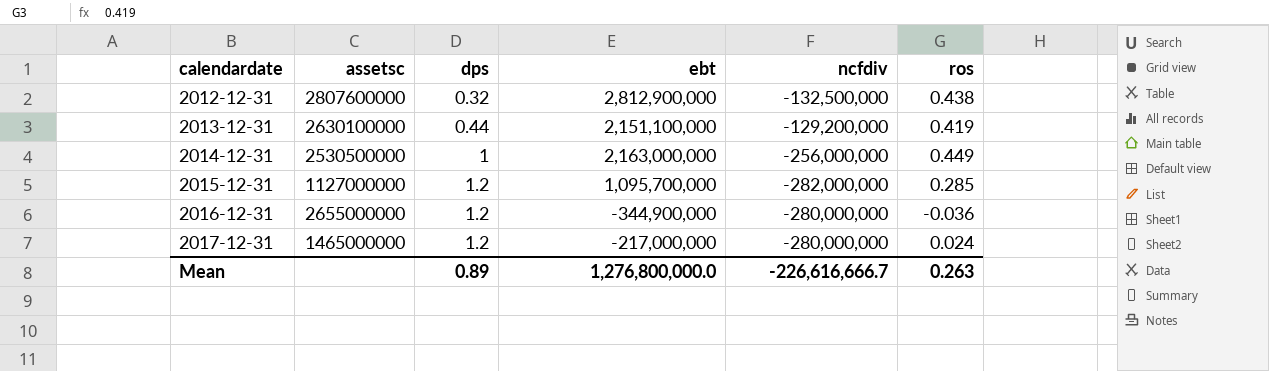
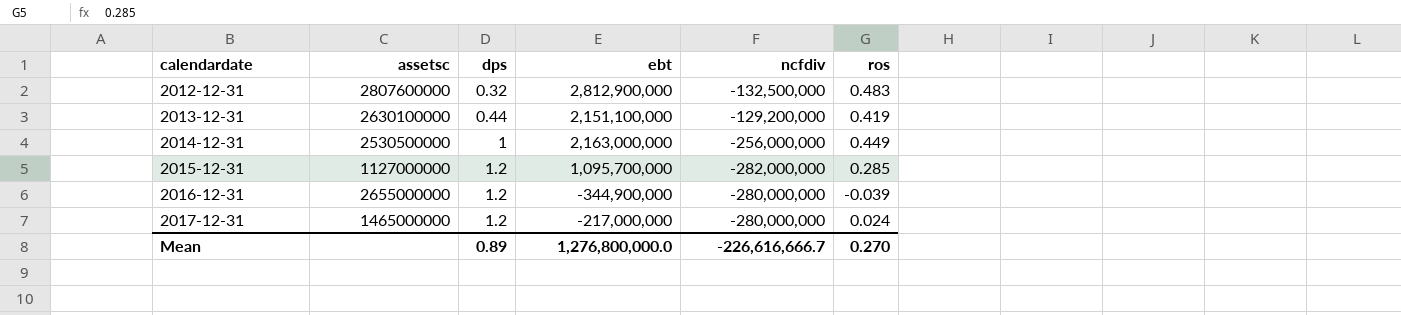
2012-12-31 | ros: 0.438 -> 0.483
2016-12-31 | ros: -0.036 -> -0.039
Mean | ros: 0.263 -> 0.270

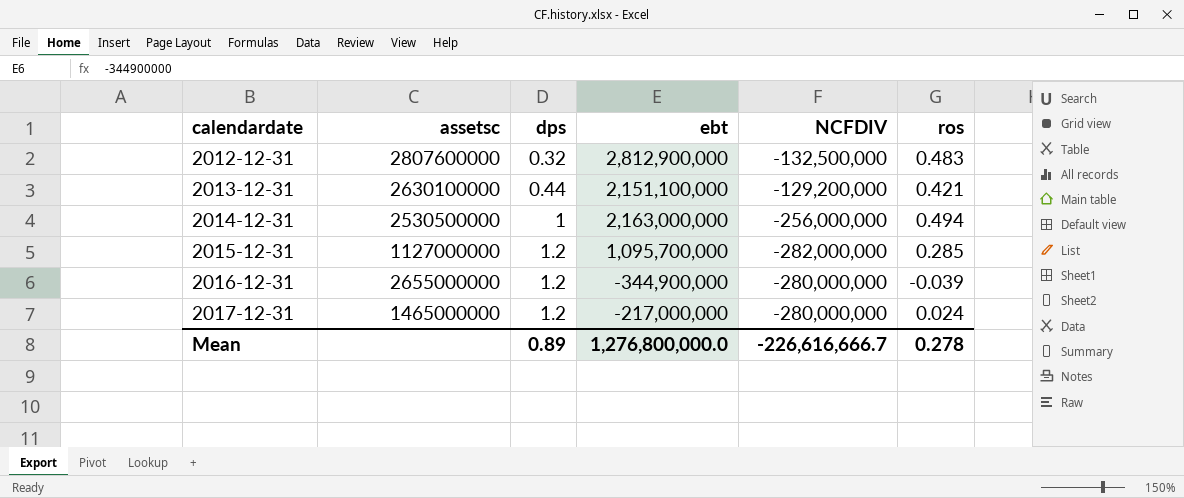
column name: ncfdiv -> NCFDIV
2013-12-31 | ros: 0.419 -> 0.421
2014-12-31 | ros: 0.449 -> 0.494
Mean | ros: 0.270 -> 0.278

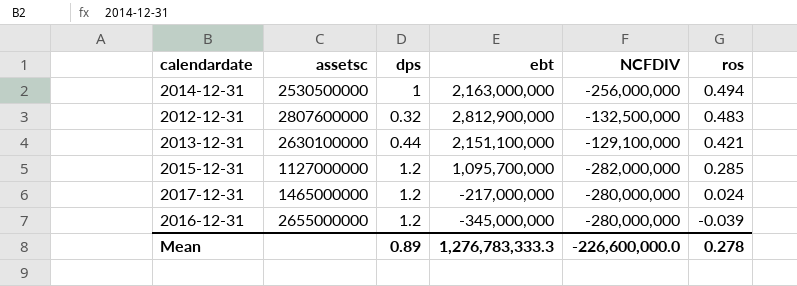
row order: calendardate ascending -> ros descending
2013-12-31 | NCFDIV: -129,200,000 -> -129,100,000
2016-12-31 | ebt: -344,900,000 -> -345,000,000
Mean | ebt: 1,276,800,000.0 -> 1,276,783,333.3
Mean | NCFDIV: -226,616,666.7 -> -226,600,000.0

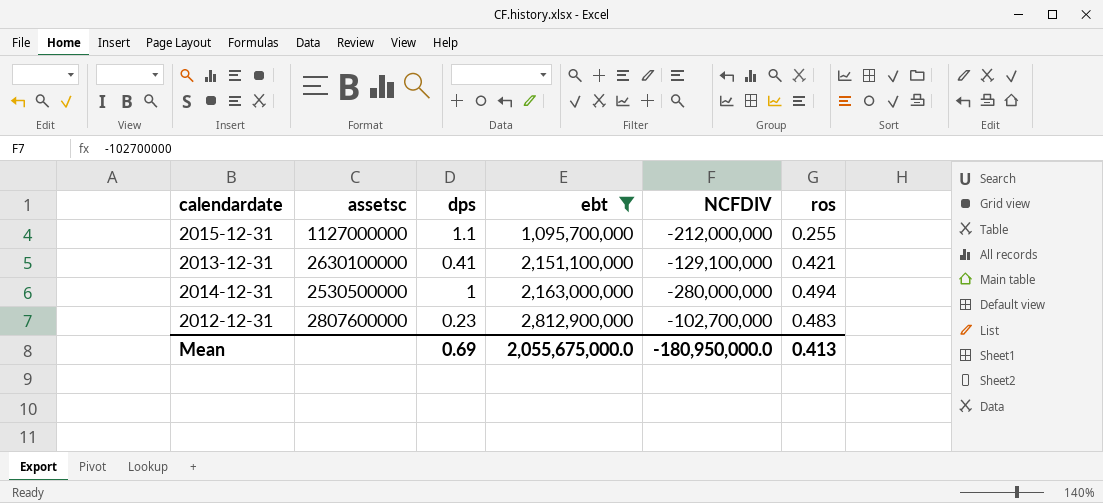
filter: none -> ebt >= 1,095,700,000
row order: ros descending -> ebt ascending
2015-12-31 | dps: 1.2 -> 1.1
2015-12-31 | NCFDIV: -282,000,000 -> -212,000,000
2015-12-31 | ros: 0.285 -> 0.255
2013-12-31 | dps: 0.44 -> 0.41
2014-12-31 | NCFDIV: -256,000,000 -> -280,000,000
2012-12-31 | dps: 0.32 -> 0.23
2012-12-31 | NCFDIV: -132,500,000 -> -102,700,000
Mean | dps: 0.89 -> 0.69
Mean | ebt: 1,276,783,333.3 -> 2,055,675,000.0
Mean | NCFDIV: -226,600,000.0 -> -180,950,000.0
Mean | ros: 0.278 -> 0.413

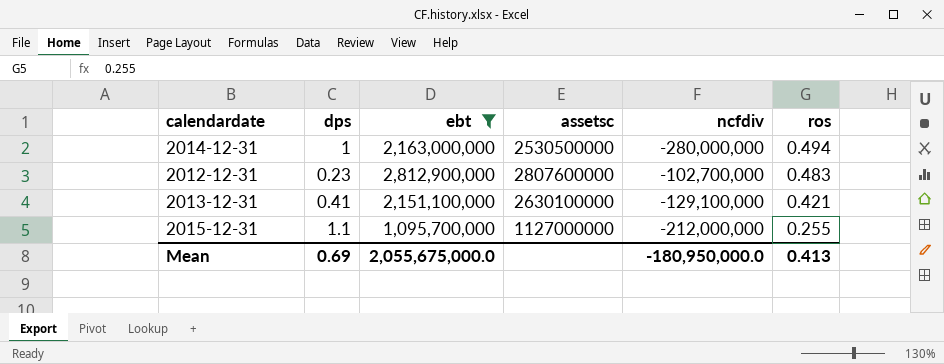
row order: ebt ascending -> ros descending
column assetsc | position: 2 -> 4
column name: NCFDIV -> ncfdiv

